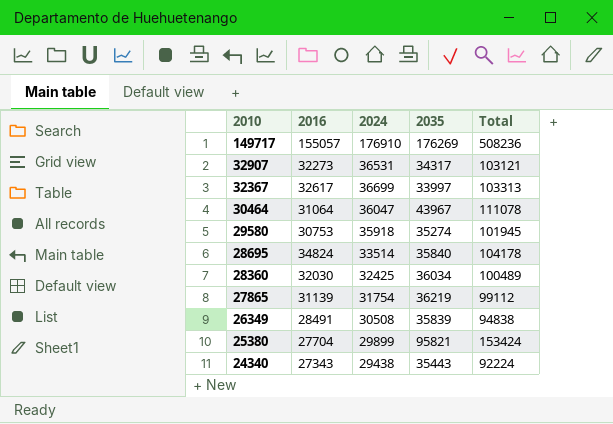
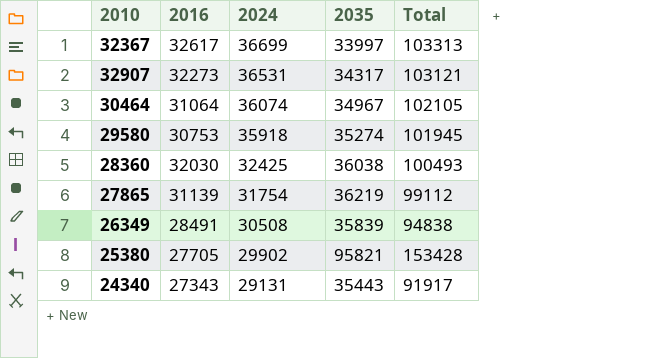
row order: 2010 descending -> 2024 descending
row 149717: 155057 | 176910 | 176269 | 508236 -> none
row 28695: 34824 | 33514 | 35840 | 104178 -> none
30464 | 2024: 36047 -> 36074
30464 | 2035: 43967 -> 34967
30464 | Total: 111078 -> 102105
28360 | 2035: 36034 -> 36038
28360 | Total: 100489 -> 100493
25380 | 2016: 27704 -> 27705
25380 | 2024: 29899 -> 29902
25380 | Total: 153424 -> 153428
24340 | 2024: 29438 -> 29131
24340 | Total: 92224 -> 91917

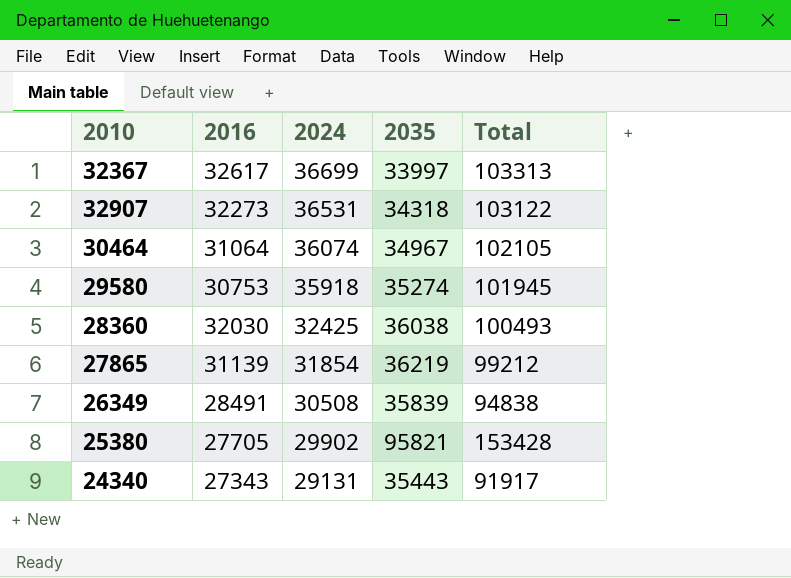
32907 | 2035: 34317 -> 34318
32907 | Total: 103121 -> 103122
27865 | 2024: 31754 -> 31854
27865 | Total: 99112 -> 99212

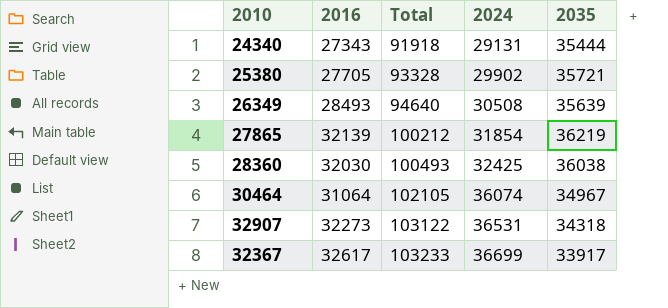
row order: 2024 descending -> Total ascending
column Total | position: 5 -> 3
row 29580: 30753 | 35918 | 35274 | 101945 -> none
24340 | Total: 91917 -> 91918
24340 | 2035: 35443 -> 35444
25380 | Total: 153428 -> 93328
25380 | 2035: 95821 -> 35721
26349 | 2016: 28491 -> 28493
26349 | Total: 94838 -> 94640
26349 | 2035: 35839 -> 35639
27865 | 2016: 31139 -> 32139
27865 | Total: 99212 -> 100212
32367 | Total: 103313 -> 103233
32367 | 2035: 33997 -> 33917

